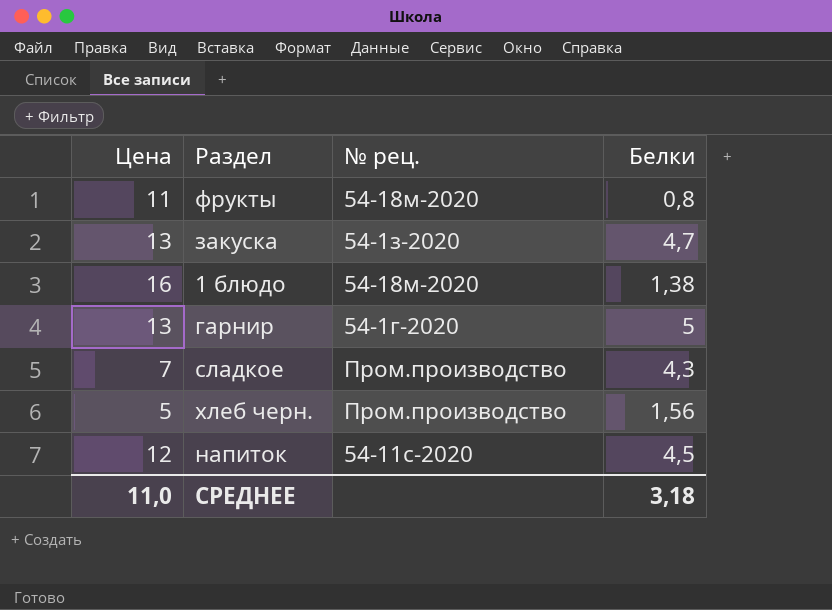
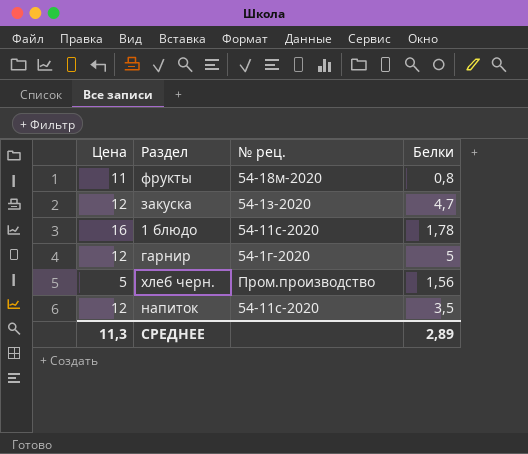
row сладкое: 7 | Пром.производство | 4,3 -> none
закуска | Цена: 13 -> 12
1 блюдо | № рец.: 54-18м-2020 -> 54-11с-2020
1 блюдо | Белки: 1,38 -> 1,78
гарнир | Цена: 13 -> 12
напиток | Белки: 4,5 -> 3,5
СРЕДНЕЕ | Цена: 11,0 -> 11,3
СРЕДНЕЕ | Белки: 3,18 -> 2,89

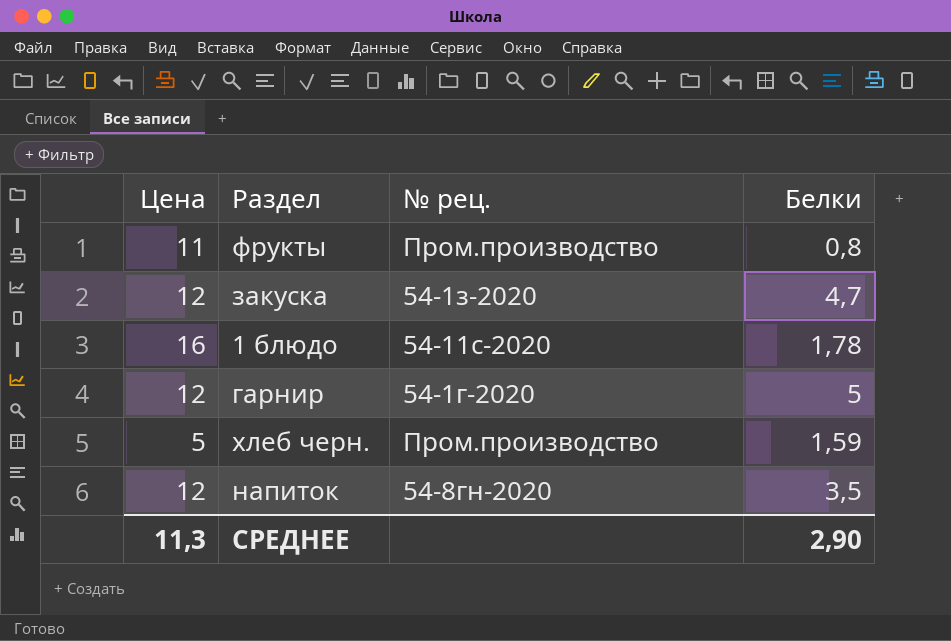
фрукты | № рец.: 54-18м-2020 -> Пром.производство
хлеб черн. | Белки: 1,56 -> 1,59
напиток | № рец.: 54-11с-2020 -> 54-8гн-2020
СРЕДНЕЕ | Белки: 2,89 -> 2,90

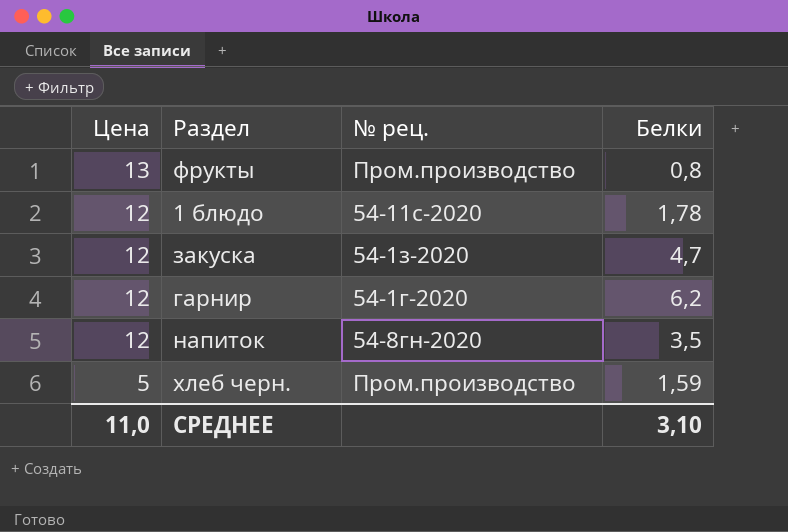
row order: none -> Цена descending
фрукты | Цена: 11 -> 13
1 блюдо | Цена: 16 -> 12
гарнир | Белки: 5 -> 6,2
СРЕДНЕЕ | Цена: 11,3 -> 11,0
СРЕДНЕЕ | Белки: 2,90 -> 3,10

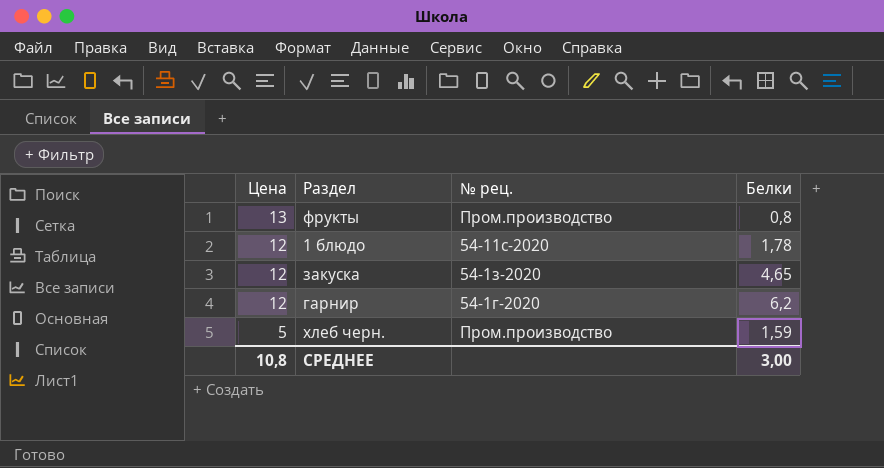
row напиток: 12 | 54-8гн-2020 | 3,5 -> none
закуска | Белки: 4,7 -> 4,65
СРЕДНЕЕ | Цена: 11,0 -> 10,8
СРЕДНЕЕ | Белки: 3,10 -> 3,00

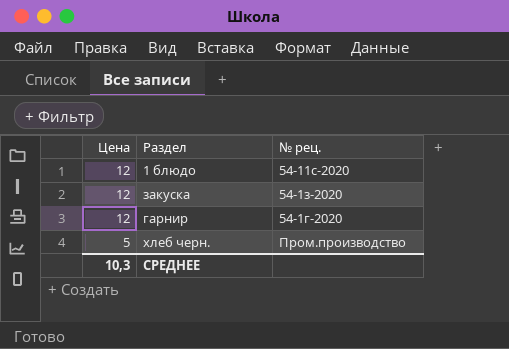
column Белки | position: 4 -> none
row фрукты: 13 | Пром.производство | 0,8 -> none
СРЕДНЕЕ | Цена: 10,8 -> 10,3

